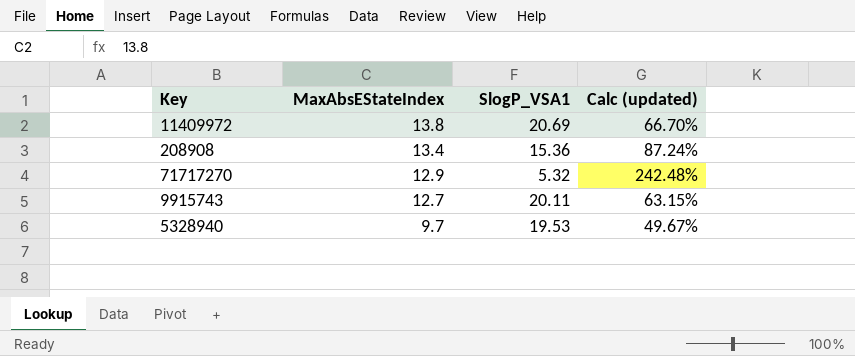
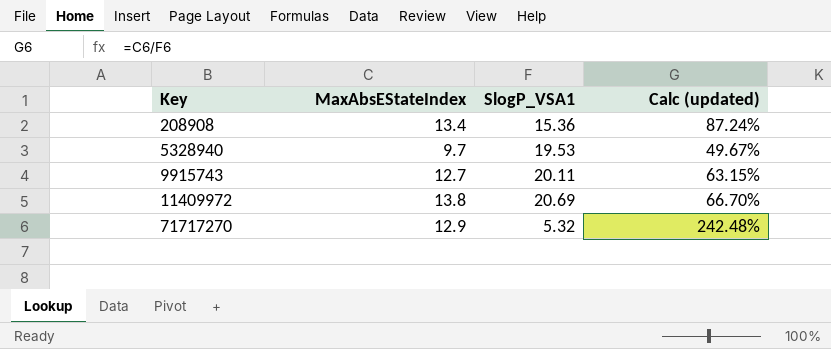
row order: MaxAbsEStateIndex descending -> Key ascending

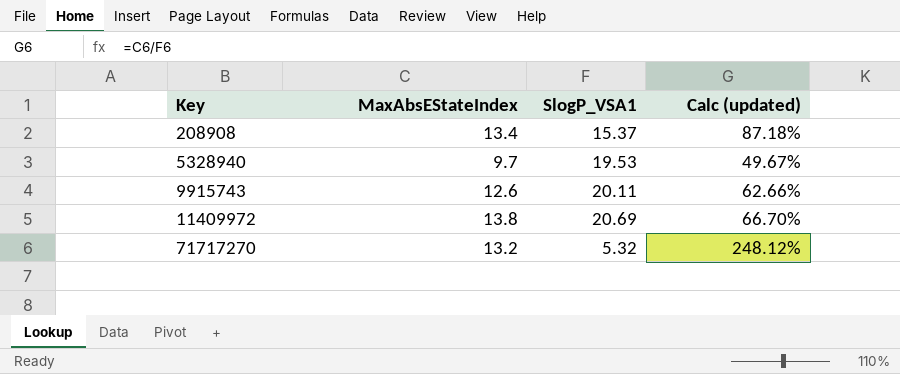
208908 | SlogP_VSA1: 15.36 -> 15.37
208908 | Calc (updated): 87.24% -> 87.18%
9915743 | MaxAbsEStateIndex: 12.7 -> 12.6
9915743 | Calc (updated): 63.15% -> 62.66%
71717270 | MaxAbsEStateIndex: 12.9 -> 13.2
71717270 | Calc (updated): 242.48% -> 248.12%

